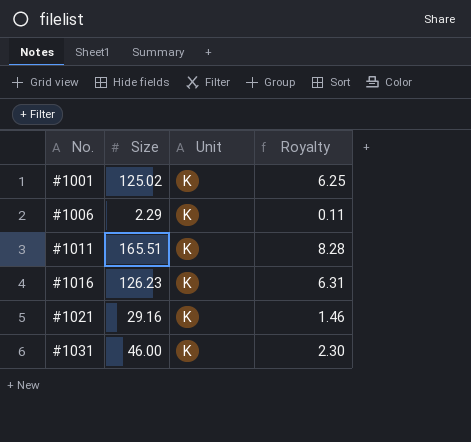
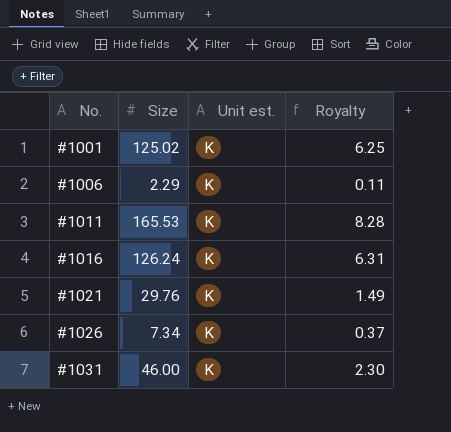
column name: Unit -> Unit est.
#1011 | Size: 165.51 -> 165.53
#1016 | Size: 126.23 -> 126.24
#1021 | Size: 29.16 -> 29.76
#1021 | Royalty: 1.46 -> 1.49
row #1026: none -> 7.34 | K | 0.37

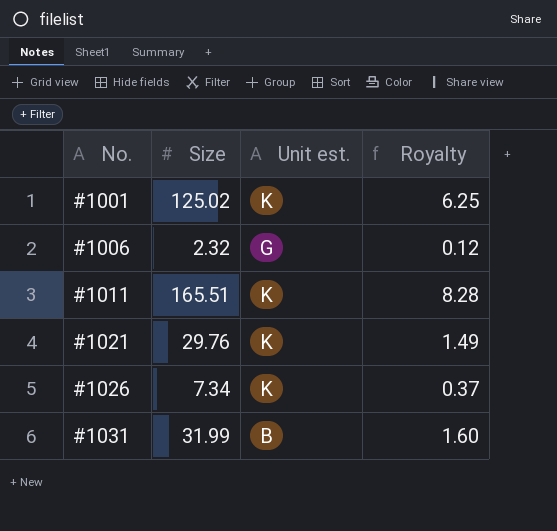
row #1016: 126.24 | K | 6.31 -> none
#1006 | Size: 2.29 -> 2.32
#1006 | Unit est.: K -> G
#1006 | Royalty: 0.11 -> 0.12
#1011 | Size: 165.53 -> 165.51
#1031 | Size: 46.00 -> 31.99
#1031 | Unit est.: K -> B
#1031 | Royalty: 2.30 -> 1.60

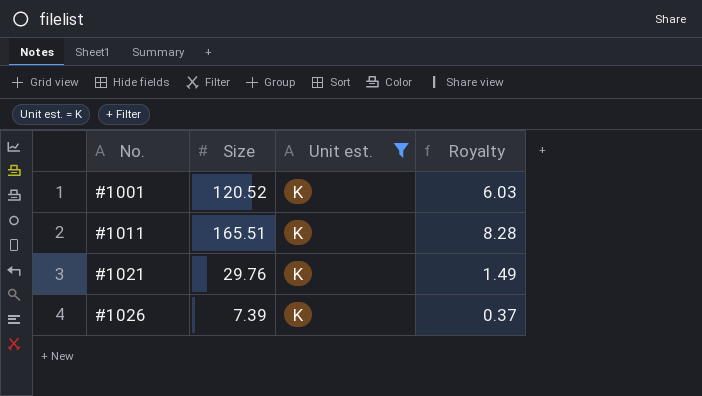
filter: none -> Unit est. = K
#1001 | Size: 125.02 -> 120.52
#1001 | Royalty: 6.25 -> 6.03
#1026 | Size: 7.34 -> 7.39

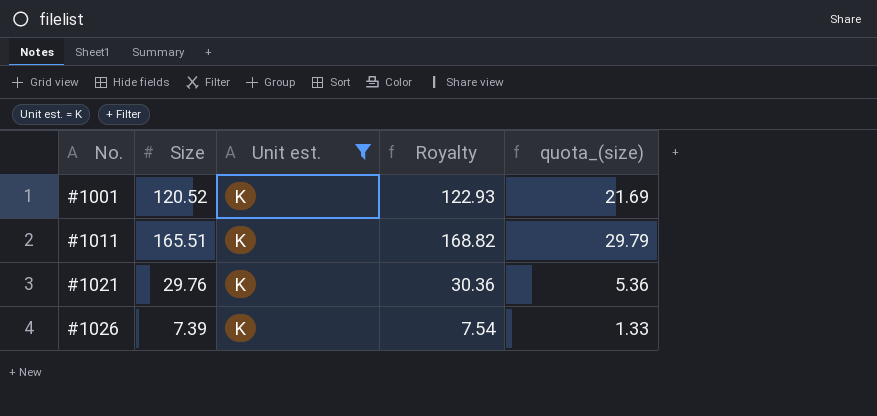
column Royalty | formula: [Size] * 0.05 -> [Size] * 1.02
column quota_(size) | formula: none -> [Size] * 0.18

